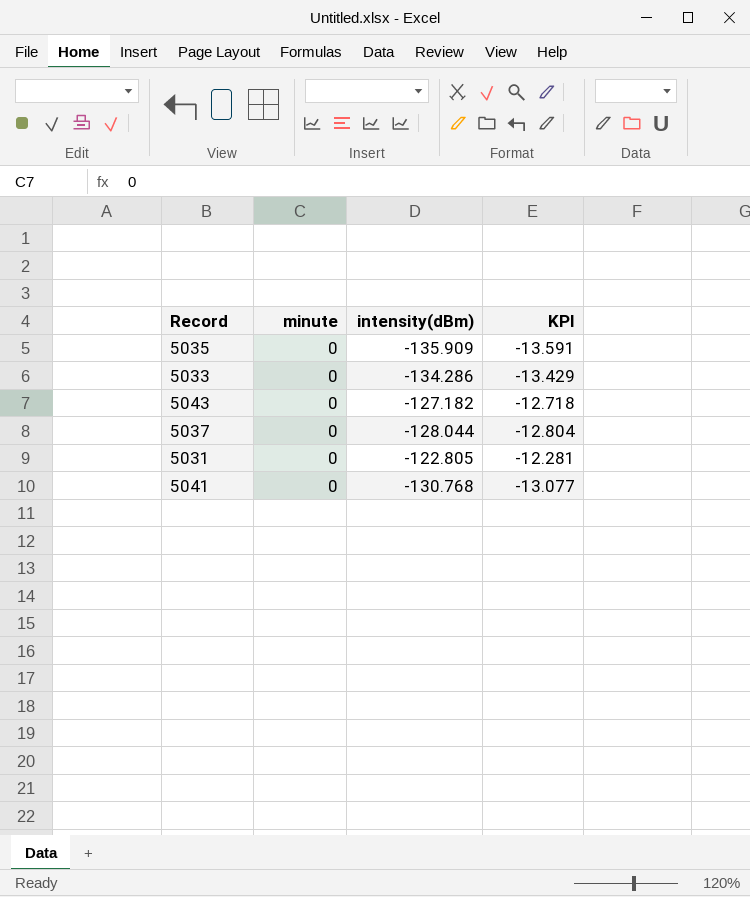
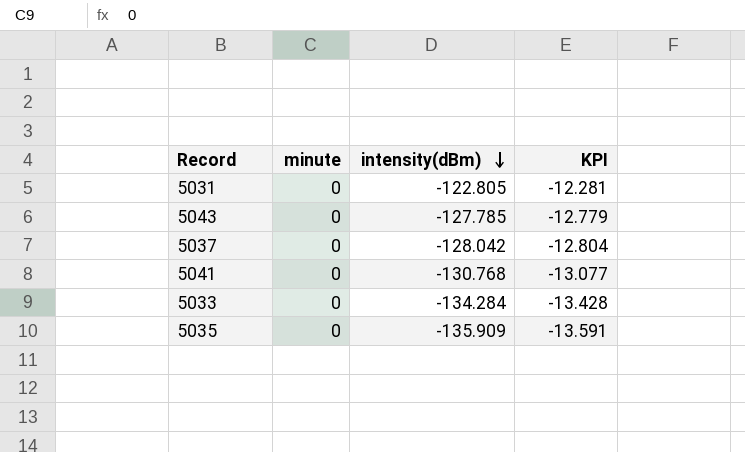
row order: none -> intensity(dBm) descending
5043 | intensity(dBm): -127.182 -> -127.785
5043 | KPI: -12.718 -> -12.779
5037 | intensity(dBm): -128.044 -> -128.042
5033 | intensity(dBm): -134.286 -> -134.284
5033 | KPI: -13.429 -> -13.428

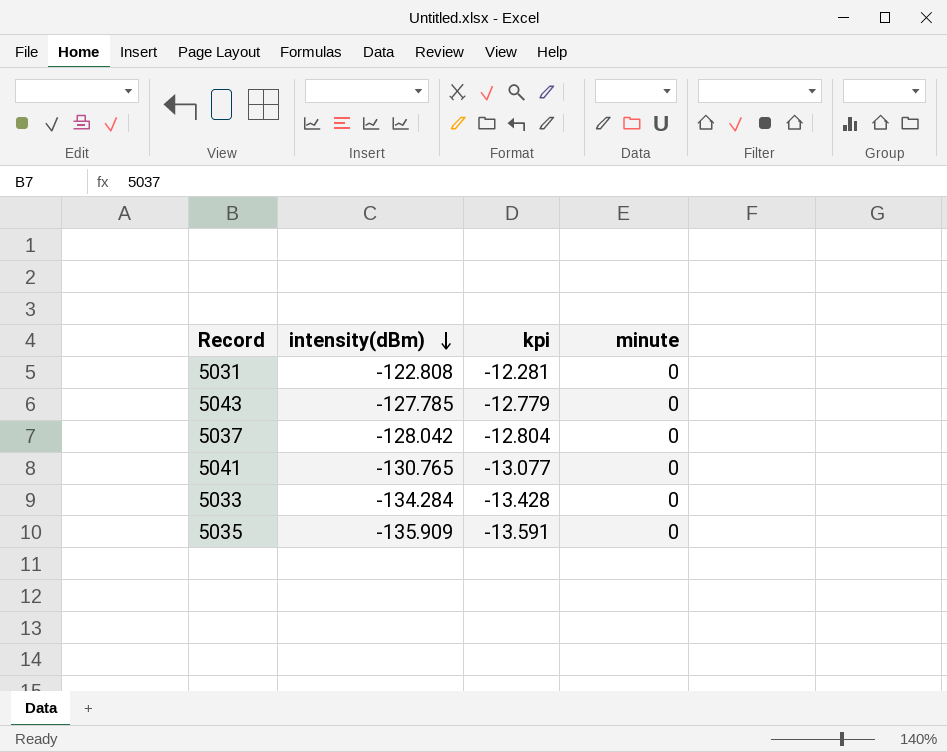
column name: KPI -> kpi
column minute | position: 2 -> 4
5031 | intensity(dBm): -122.805 -> -122.808
5041 | intensity(dBm): -130.768 -> -130.765

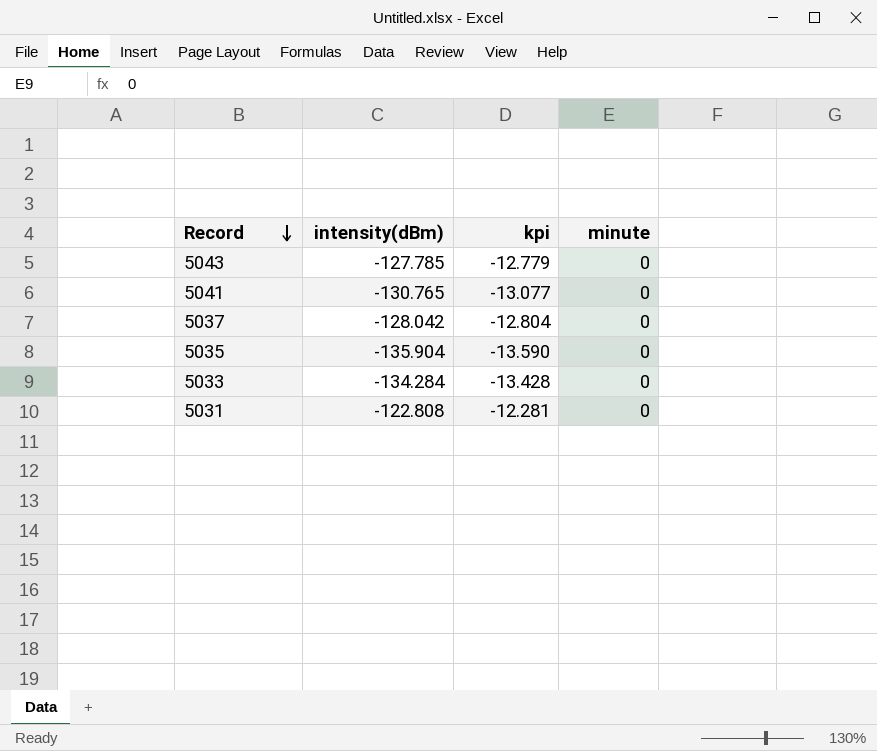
row order: intensity(dBm) descending -> Record descending
5035 | intensity(dBm): -135.909 -> -135.904
5035 | kpi: -13.591 -> -13.590

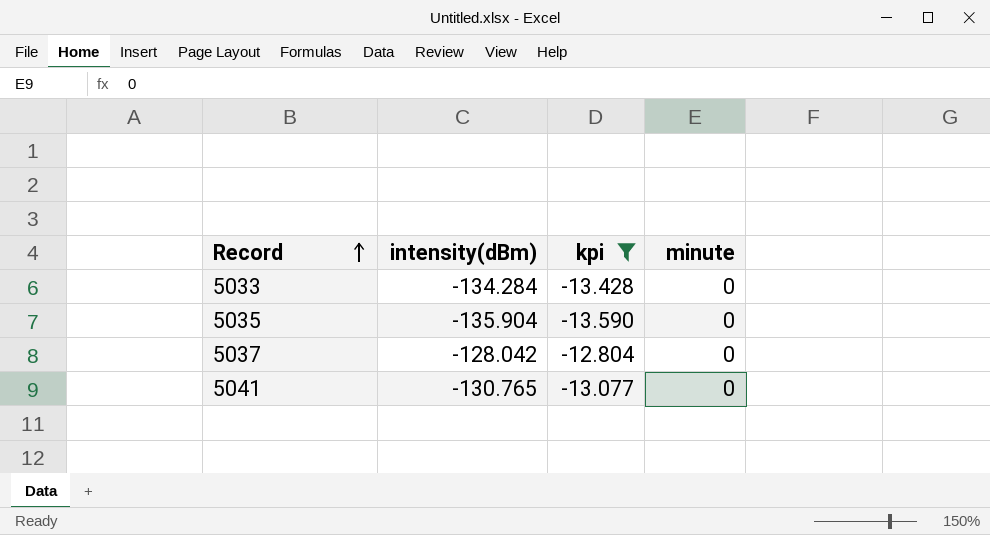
filter: none -> kpi <= -12.804
row order: Record descending -> Record ascending

